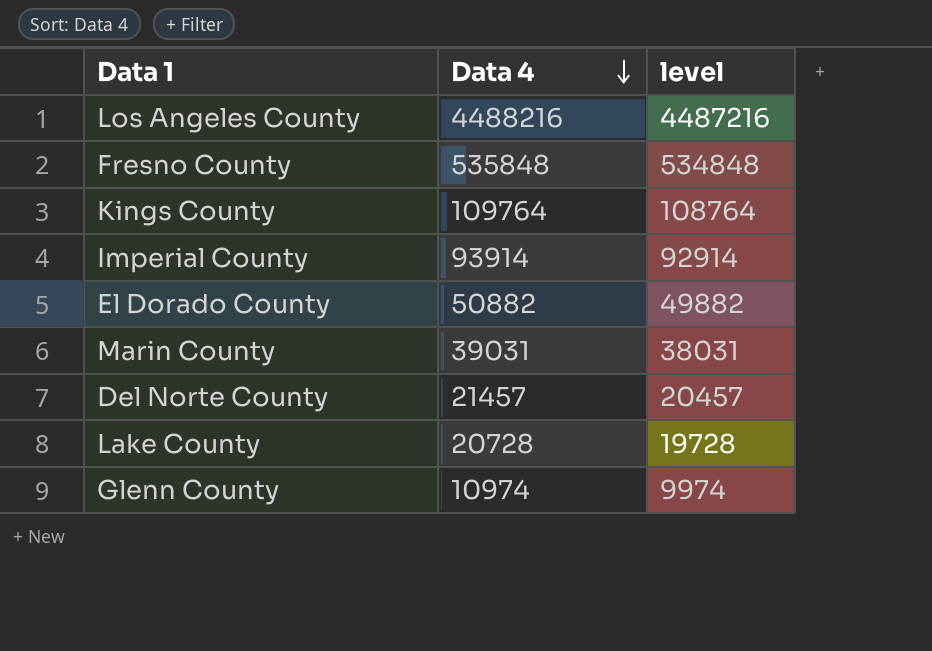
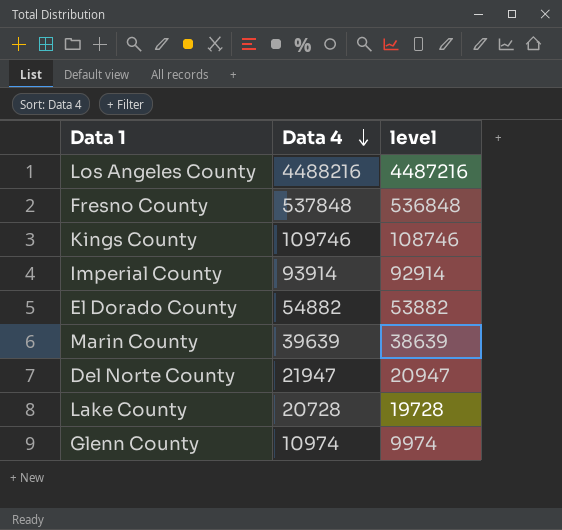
Fresno County | Data 4: 535848 -> 537848
Fresno County | level: 534848 -> 536848
Kings County | Data 4: 109764 -> 109746
Kings County | level: 108764 -> 108746
El Dorado County | Data 4: 50882 -> 54882
El Dorado County | level: 49882 -> 53882
Marin County | Data 4: 39031 -> 39639
Marin County | level: 38031 -> 38639
Del Norte County | Data 4: 21457 -> 21947
Del Norte County | level: 20457 -> 20947

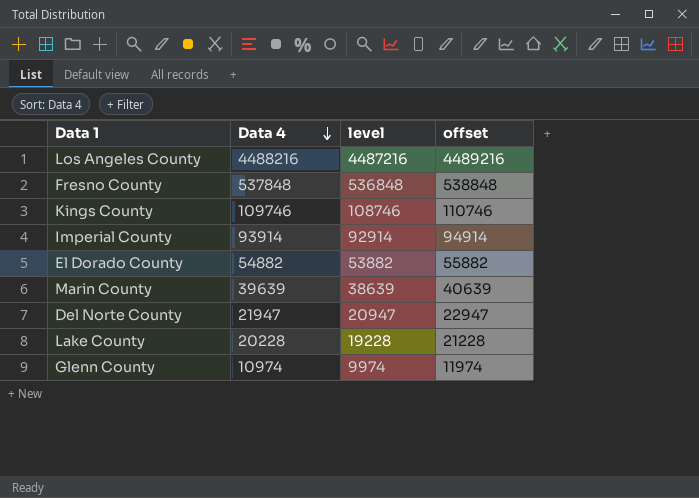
column offset | formula: none -> [Data 4] + 1000
Lake County | Data 4: 20728 -> 20228
Lake County | level: 19728 -> 19228

